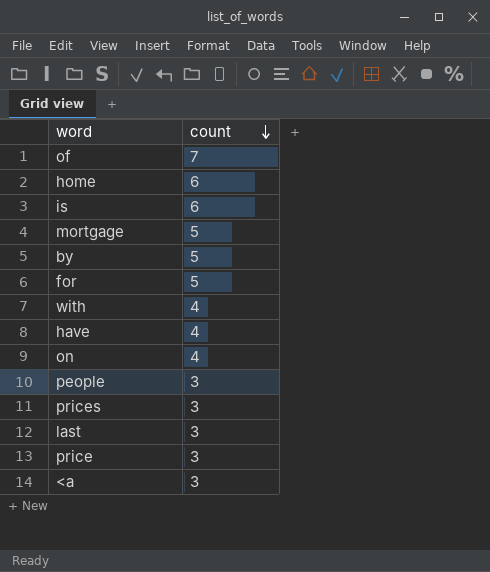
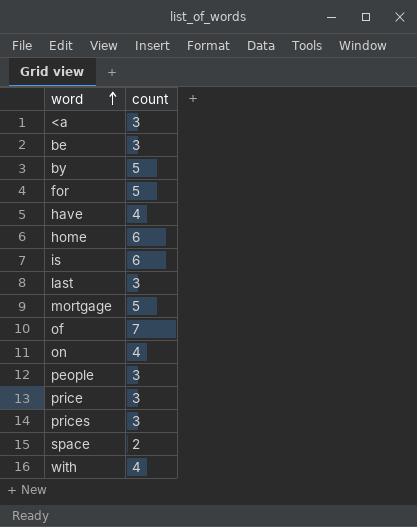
row order: count descending -> word ascending
row be: none -> 3
row space: none -> 2

